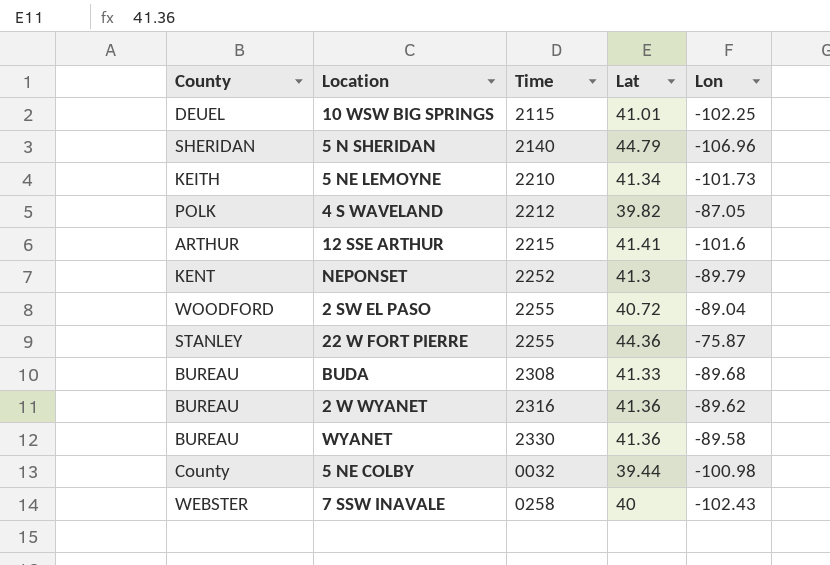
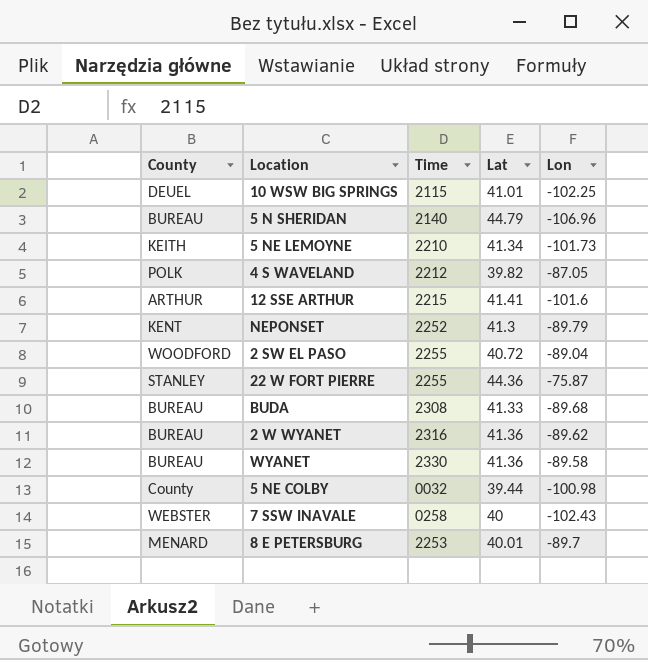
5 N SHERIDAN | County: SHERIDAN -> BUREAU
row 8 E PETERSBURG: none -> MENARD | 2253 | 40.01 | -89.7

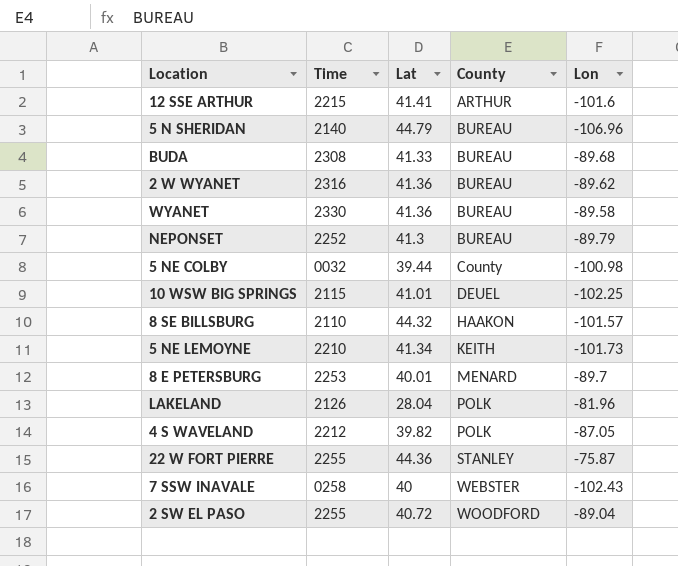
row order: none -> County ascending
column County | position: 1 -> 4
NEPONSET | County: KENT -> BUREAU
row 8 SE BILLSBURG: none -> 2110 | 44.32 | HAAKON | -101.57
row LAKELAND: none -> 2126 | 28.04 | POLK | -81.96

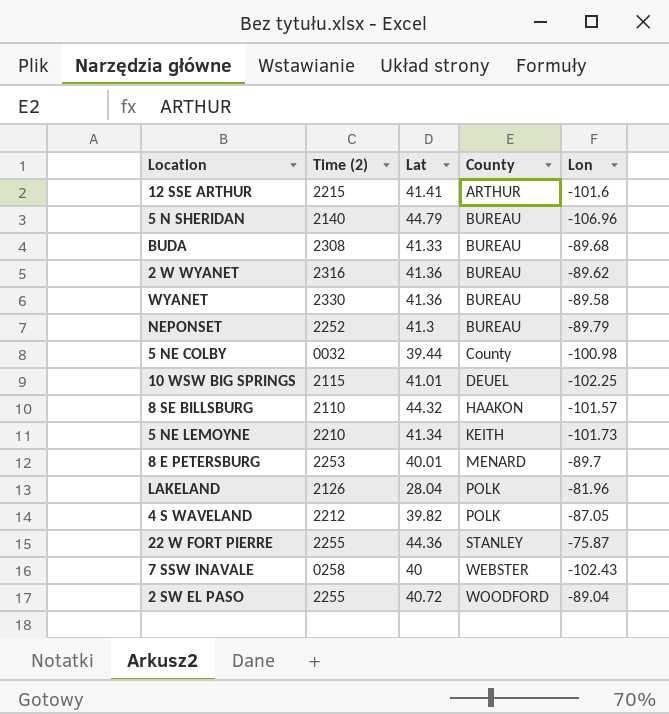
column name: Time -> Time (2)

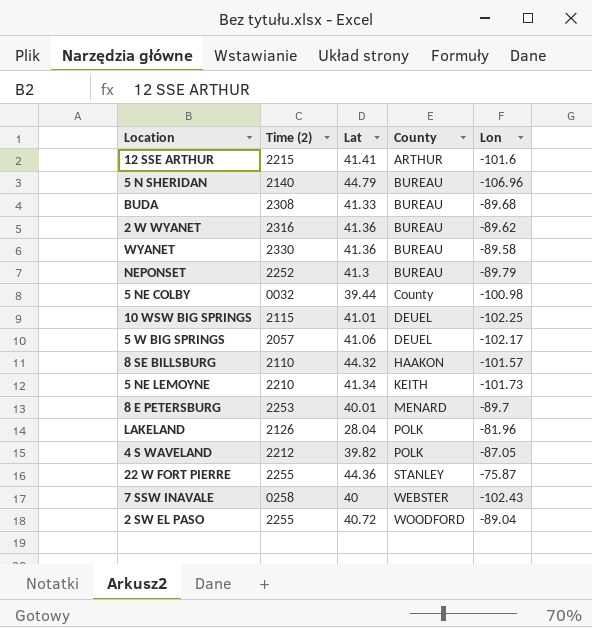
row 5 W BIG SPRINGS: none -> 2057 | 41.06 | DEUEL | -102.17

